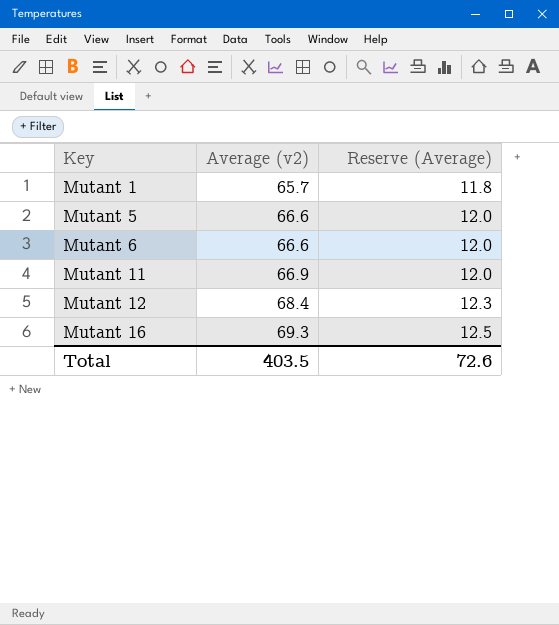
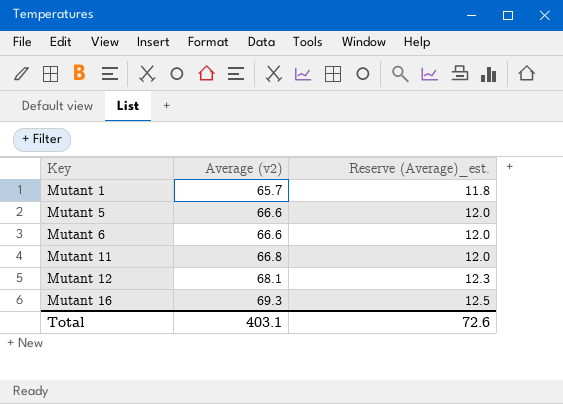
column name: Reserve (Average) -> Reserve (Average)_est.
Mutant 11 | Average (v2): 66.9 -> 66.8
Mutant 12 | Average (v2): 68.4 -> 68.1
Total | Average (v2): 403.5 -> 403.1

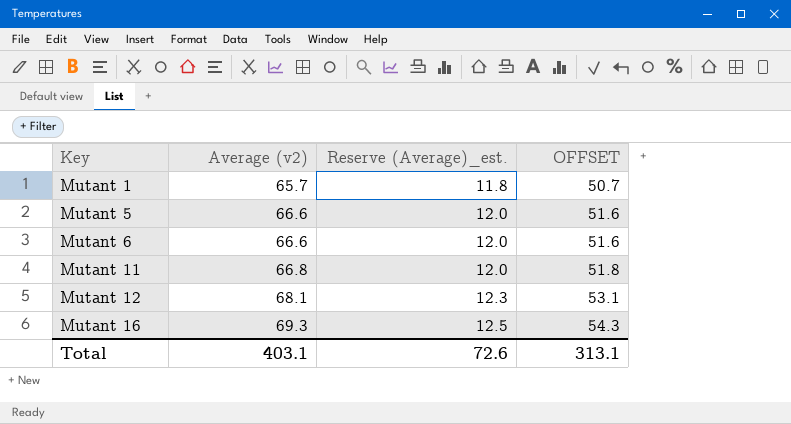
column OFFSET | formula: none -> [Average (v2)] - 15

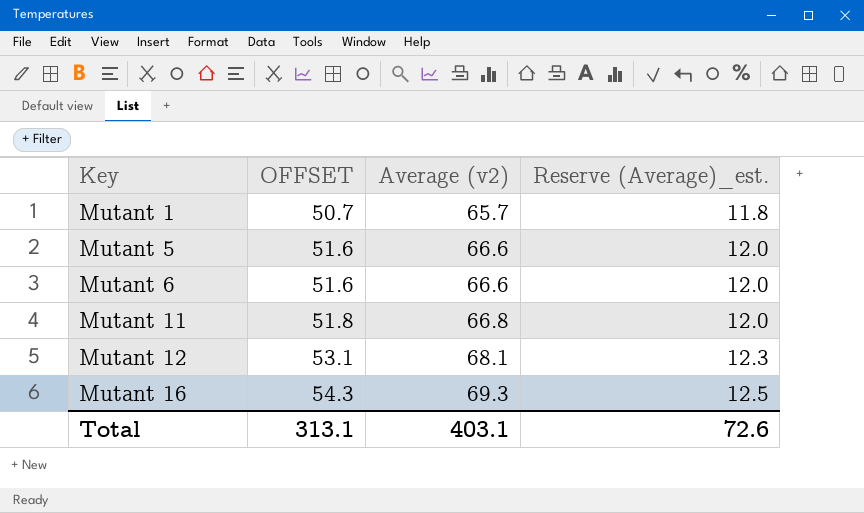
column OFFSET | position: 4 -> 2

